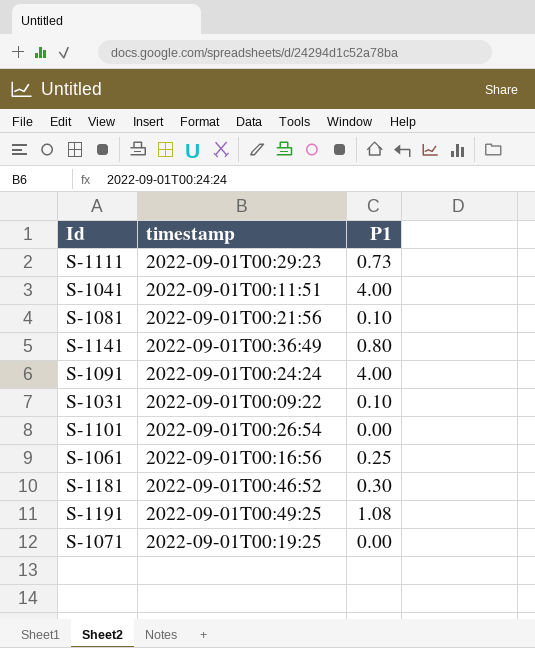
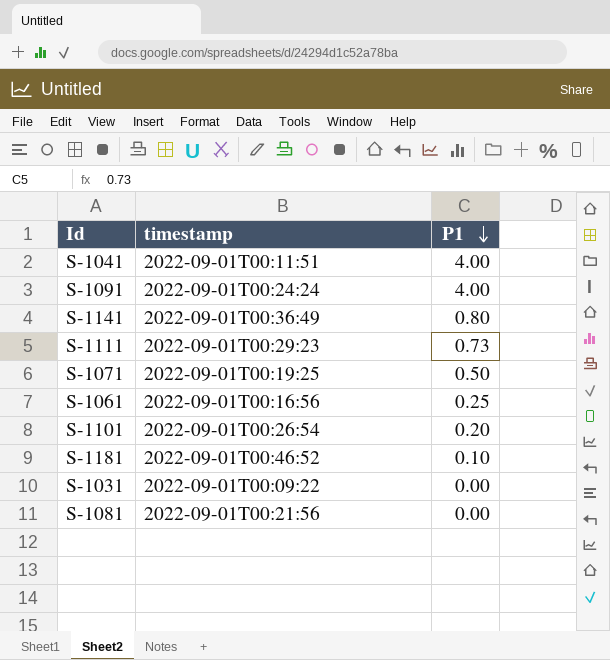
row order: none -> P1 descending
row S-1191: 2022-09-01T00:49:25 | 1.08 -> none
S-1071 | P1: 0.00 -> 0.50
S-1101 | P1: 0.00 -> 0.20
S-1181 | P1: 0.30 -> 0.10
S-1031 | P1: 0.10 -> 0.00
S-1081 | P1: 0.10 -> 0.00

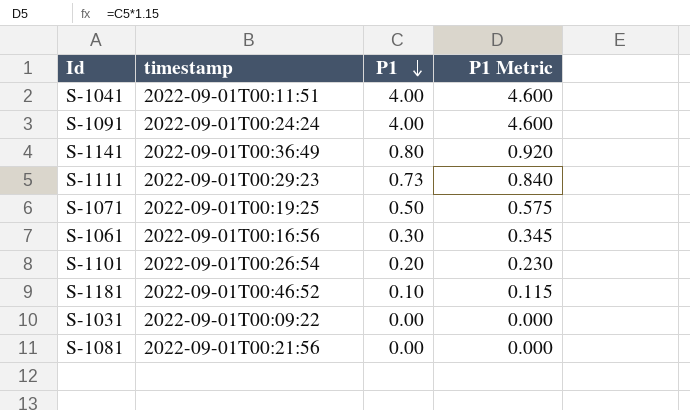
column P1 Metric | formula: none -> [P1] * 1.15
S-1061 | P1: 0.25 -> 0.30

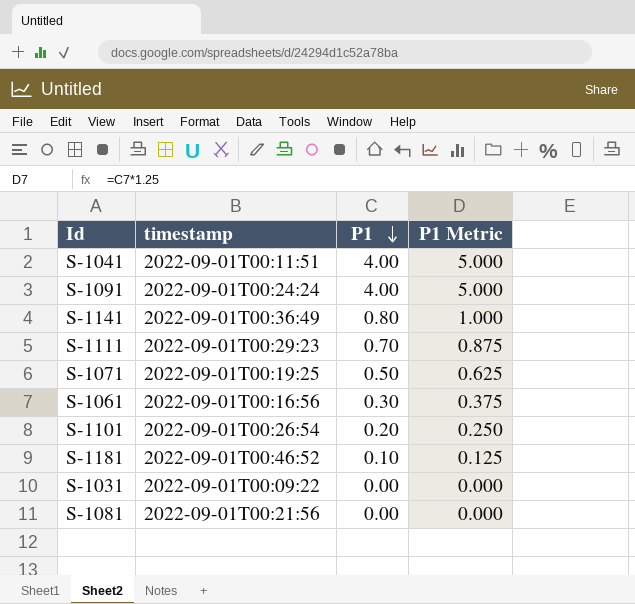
column P1 Metric | formula: [P1] * 1.15 -> [P1] * 1.25
S-1111 | P1: 0.73 -> 0.70

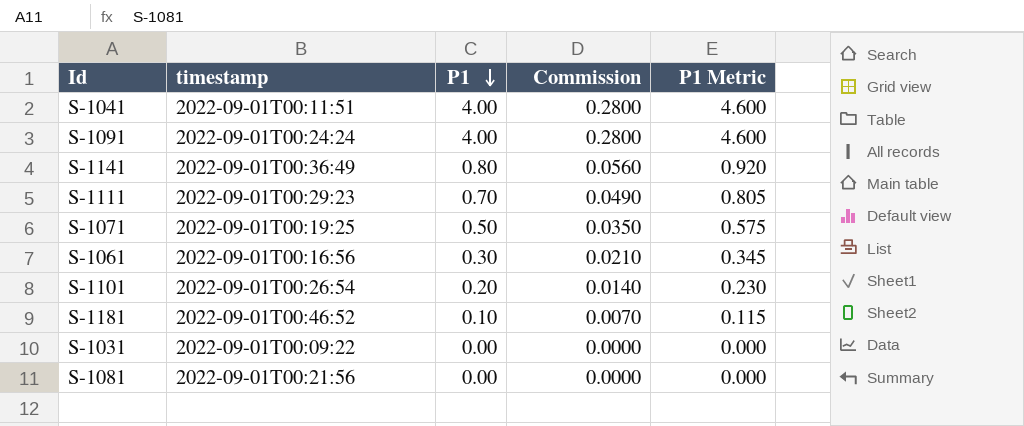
column Commission | formula: none -> [P1] * 0.07
column P1 Metric | formula: [P1] * 1.25 -> [P1] * 1.15

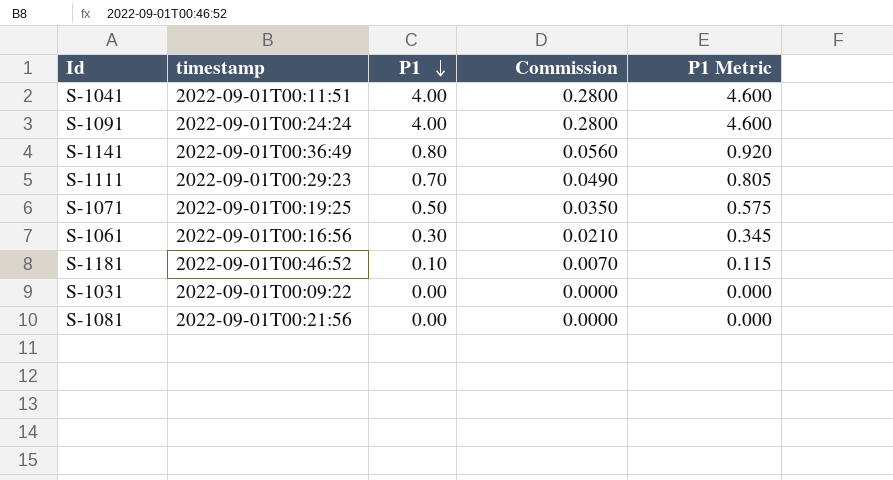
row S-1101: 2022-09-01T00:26:54 | 0.20 | 0.0140 | 0.230 -> none

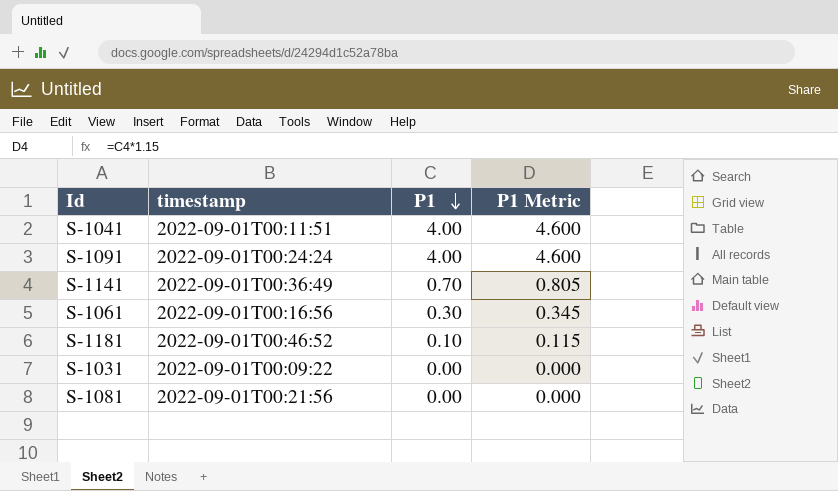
column Commission | formula: [P1] * 0.07 -> none
row S-1111: 2022-09-01T00:29:23 | 0.70 | 0.0490 | 0.805 -> none
row S-1071: 2022-09-01T00:19:25 | 0.50 | 0.0350 | 0.575 -> none
S-1141 | P1: 0.80 -> 0.70
S-1141 | P1 Metric: 0.920 -> 0.805

